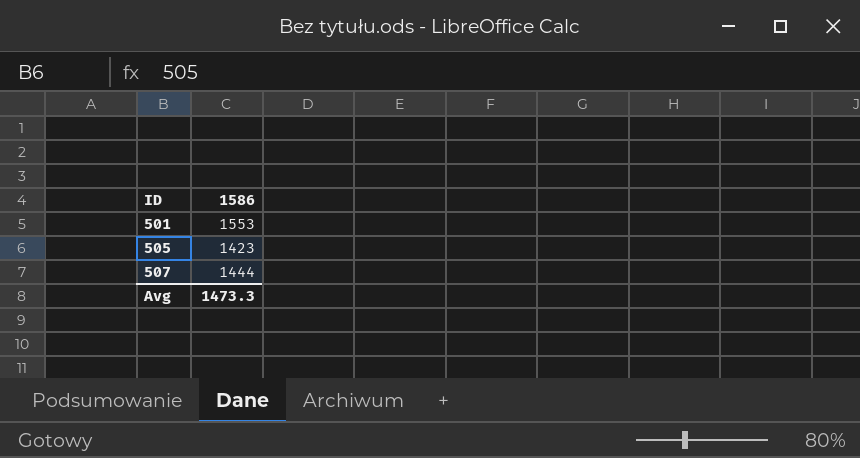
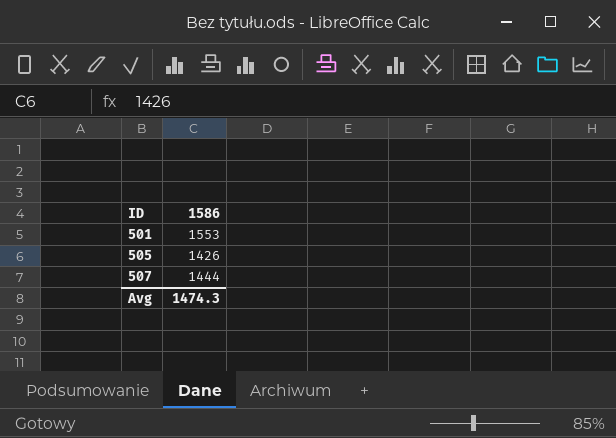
505 | 1586: 1423 -> 1426
Avg | 1586: 1473.3 -> 1474.3

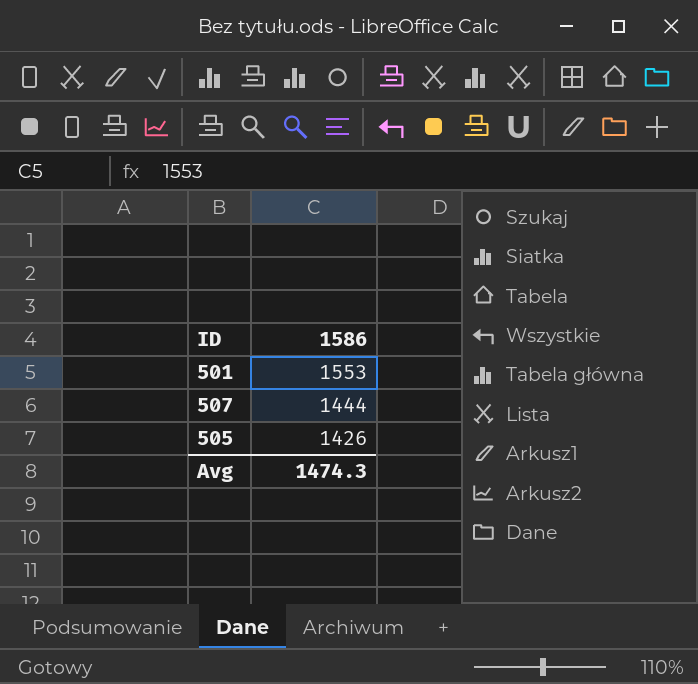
row order: ID ascending -> 1586 descending

